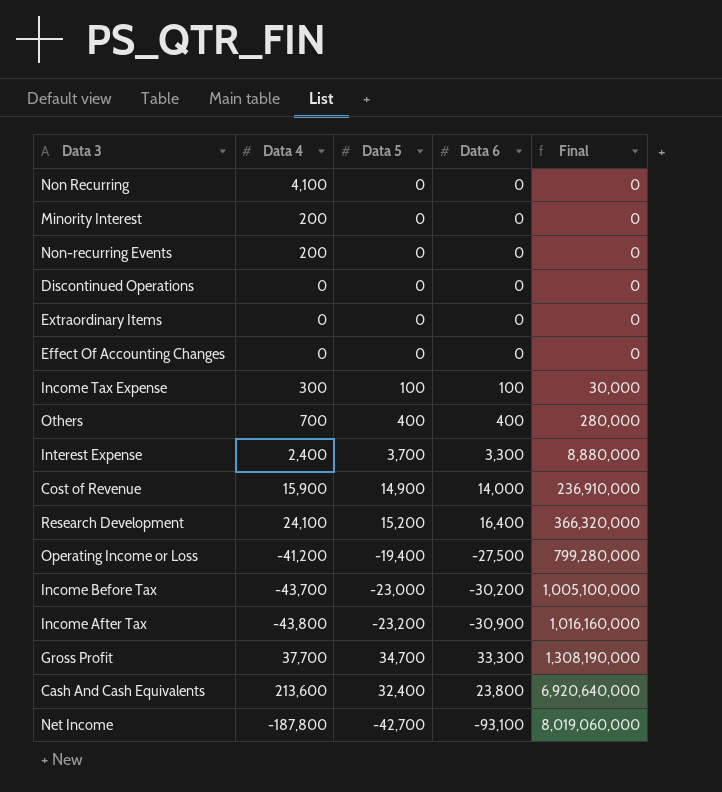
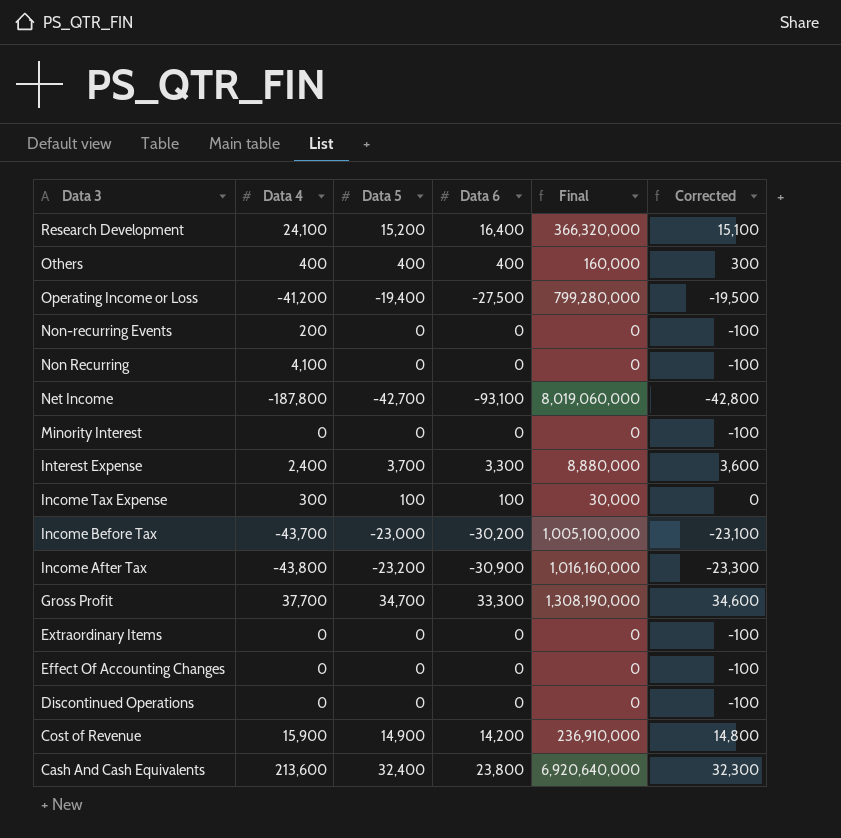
row order: Final ascending -> Data 3 descending
column Corrected | formula: none -> [Data 5] - 100
Others | Data 4: 700 -> 400
Others | Final: 280,000 -> 160,000
Minority Interest | Data 4: 200 -> 0
Cost of Revenue | Data 6: 14,000 -> 14,200

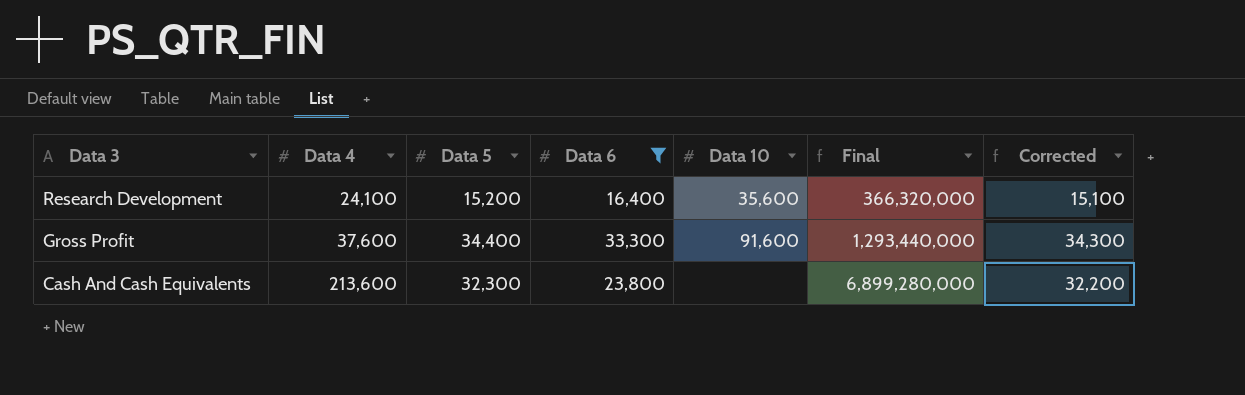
filter: none -> Data 6 >= 16,400
column Data 10 | position: none -> 5
Gross Profit | Data 4: 37,700 -> 37,600
Gross Profit | Data 5: 34,700 -> 34,400
Gross Profit | Final: 1,308,190,000 -> 1,293,440,000
Gross Profit | Corrected: 34,600 -> 34,300
Cash And Cash Equivalents | Data 5: 32,400 -> 32,300
Cash And Cash Equivalents | Final: 6,920,640,000 -> 6,899,280,000
Cash And Cash Equivalents | Corrected: 32,300 -> 32,200

